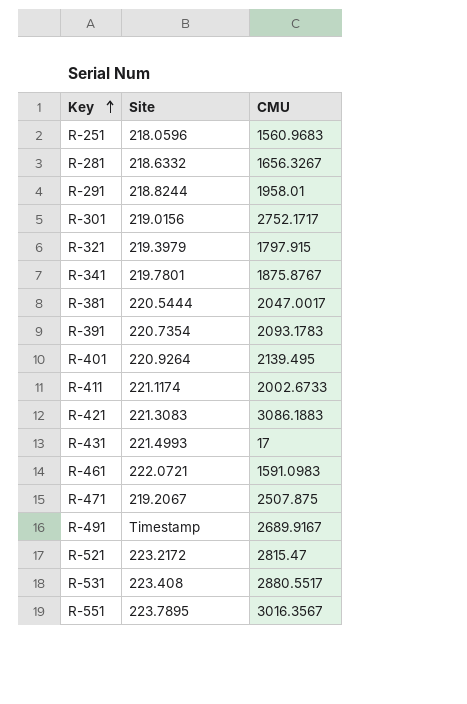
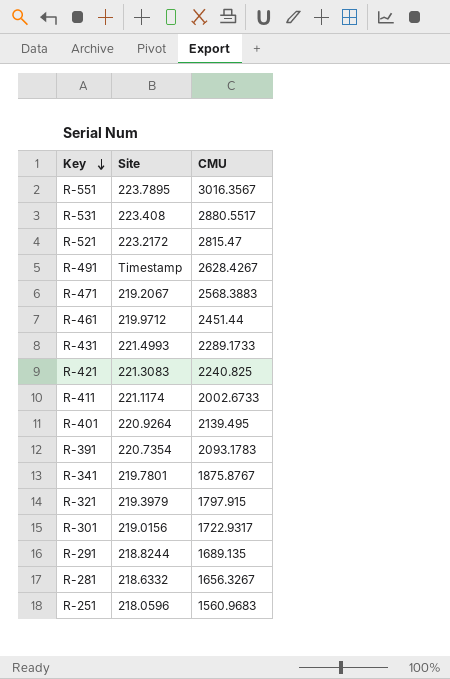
row order: Key ascending -> Key descending
row R-381: 220.5444 | 2047.0017 -> none
R-491 | CMU: 2689.9167 -> 2628.4267
R-471 | CMU: 2507.875 -> 2568.3883
R-461 | Site: 222.0721 -> 219.9712
R-461 | CMU: 1591.0983 -> 2451.44
R-431 | CMU: 17 -> 2289.1733
R-421 | CMU: 3086.1883 -> 2240.825
R-301 | CMU: 2752.1717 -> 1722.9317
R-291 | CMU: 1958.01 -> 1689.135

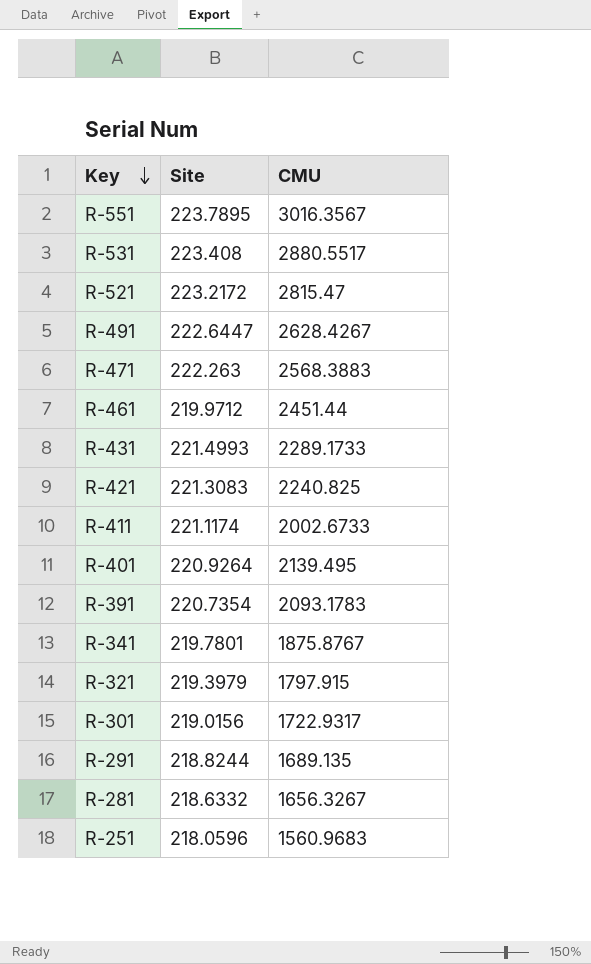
R-491 | Site: Timestamp -> 222.6447
R-471 | Site: 219.2067 -> 222.263

